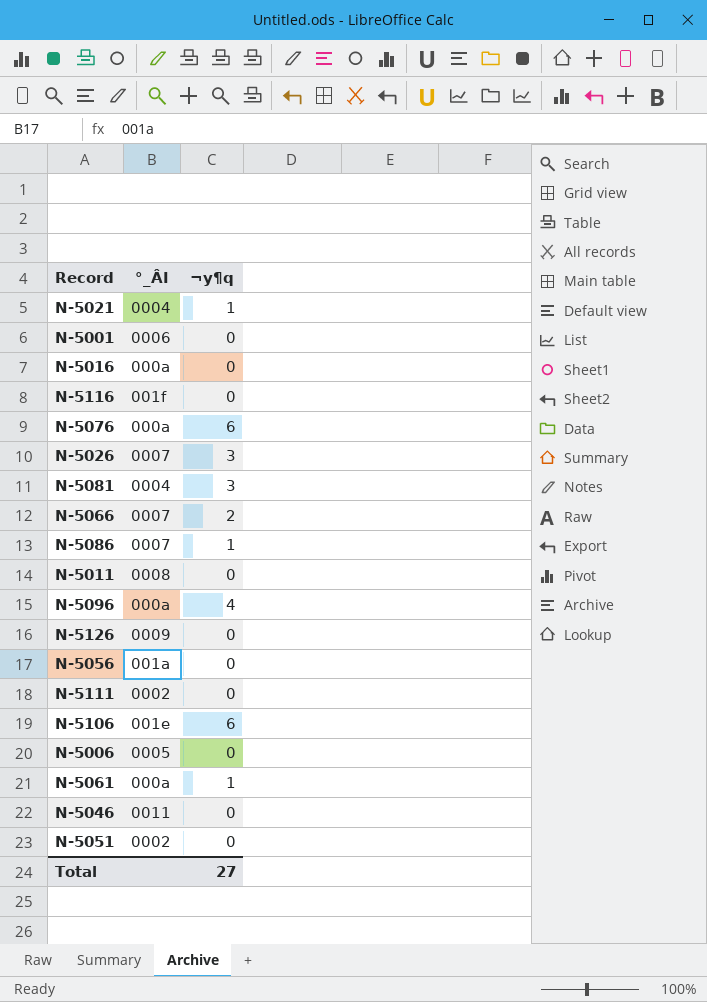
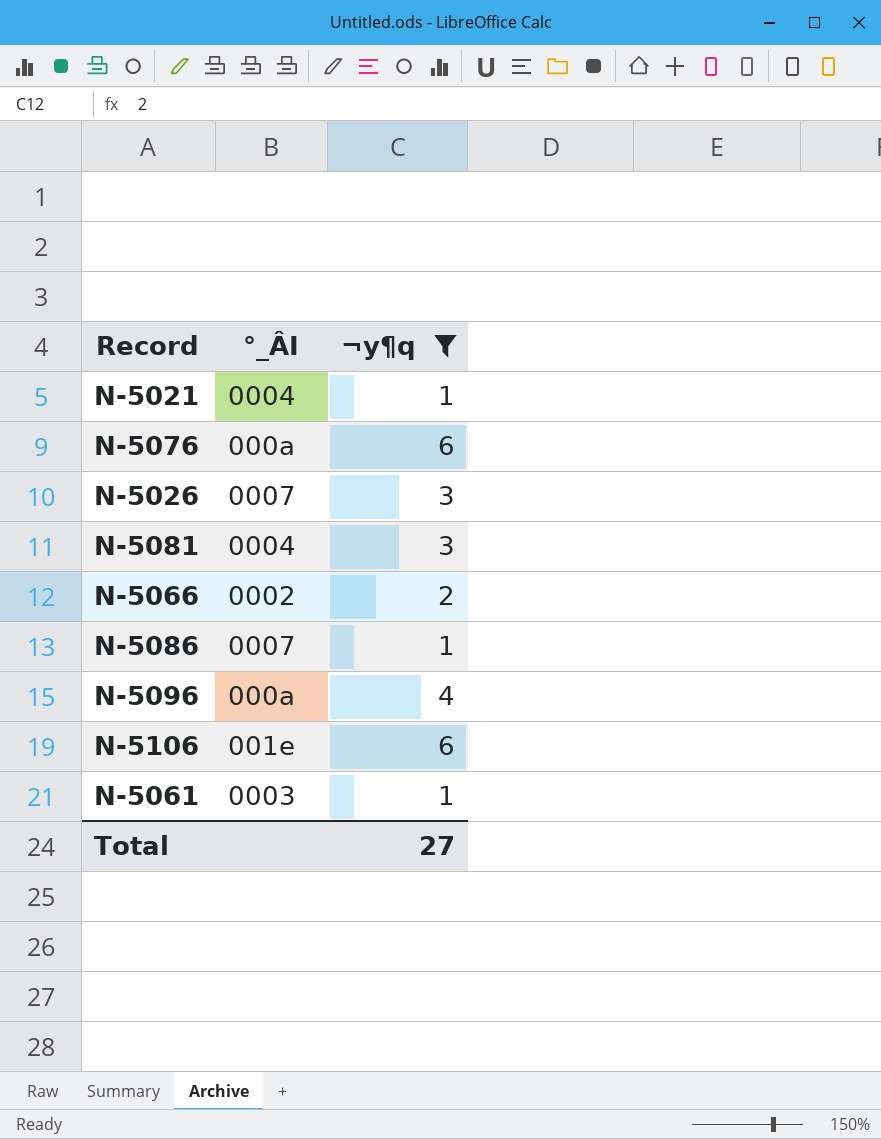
filter: none -> ¬y¶q != 0
N-5066 | °_ÂI: 0007 -> 0002
N-5061 | °_ÂI: 000a -> 0003

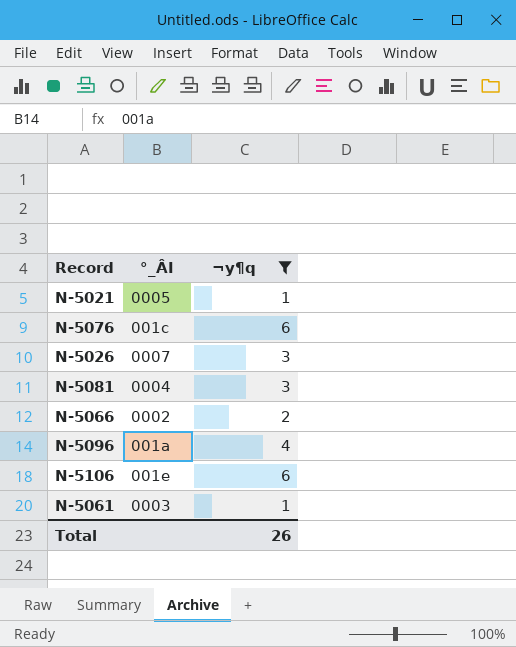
row N-5086: 0007 | 1 -> none
N-5021 | °_ÂI: 0004 -> 0005
N-5076 | °_ÂI: 000a -> 001c
N-5096 | °_ÂI: 000a -> 001a
Total | ¬y¶q: 27 -> 26

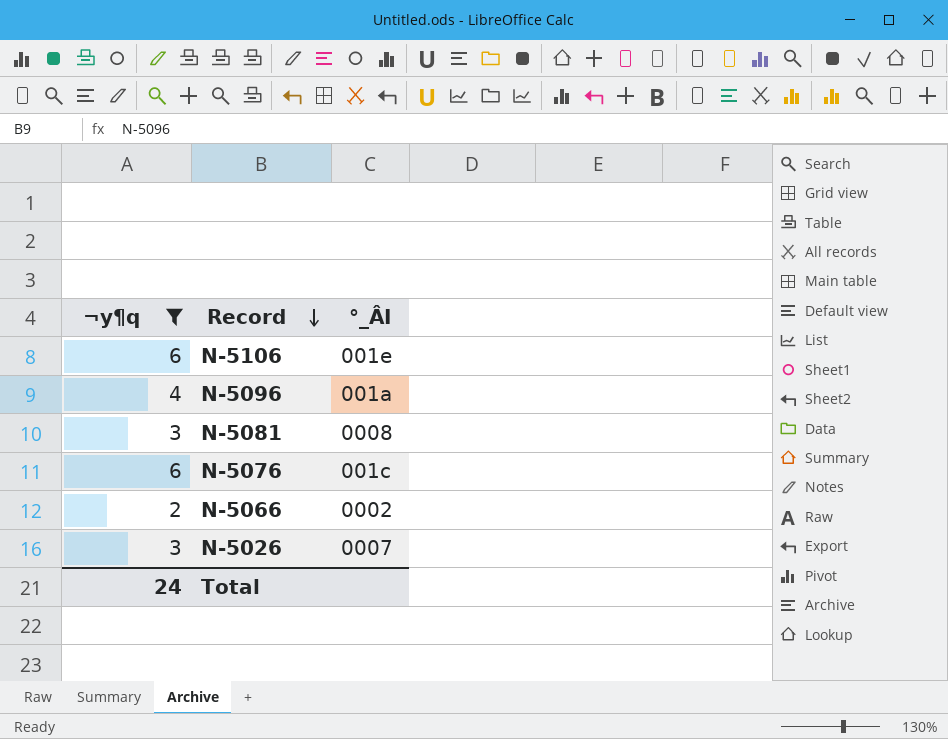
row order: none -> Record descending
column ¬y¶q | position: 3 -> 1
row N-5021: 0005 | 1 -> none
row N-5061: 0003 | 1 -> none
N-5081 | °_ÂI: 0004 -> 0008
Total | ¬y¶q: 26 -> 24

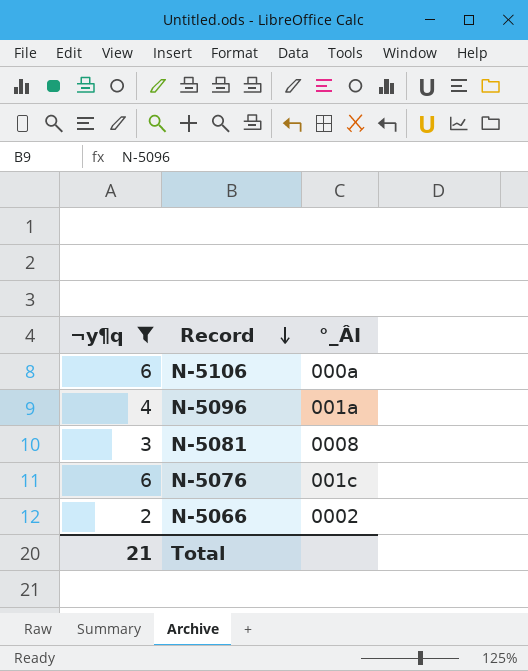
row N-5026: 3 | 0007 -> none
N-5106 | °_ÂI: 001e -> 000a
Total | ¬y¶q: 24 -> 21

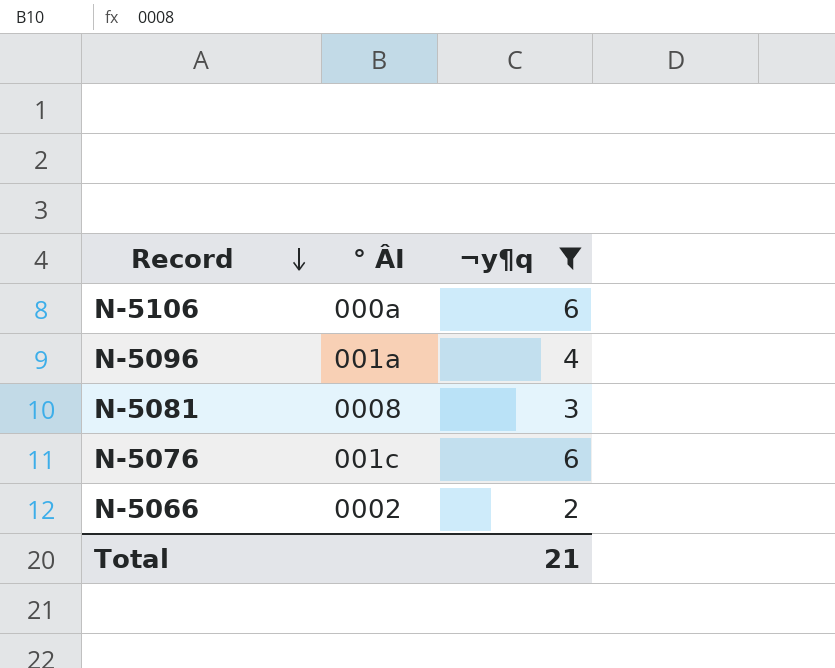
column name: °_ÂI -> ° ÂI
column ¬y¶q | position: 1 -> 3

